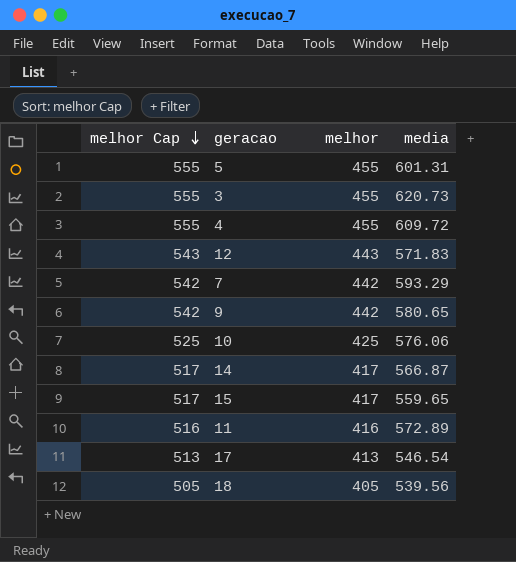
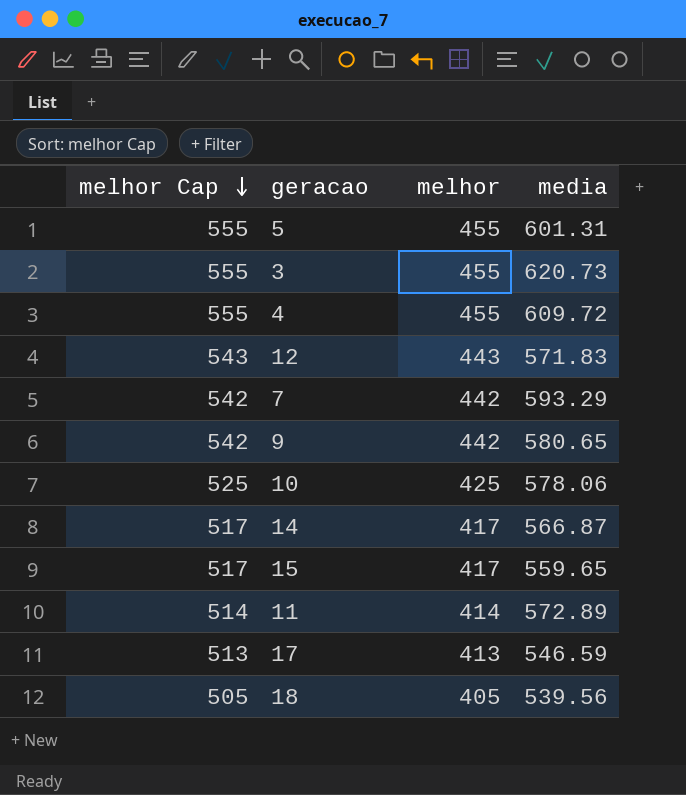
10 | media: 576.06 -> 578.06
11 | melhor Cap: 516 -> 514
11 | melhor: 416 -> 414
17 | media: 546.54 -> 546.59

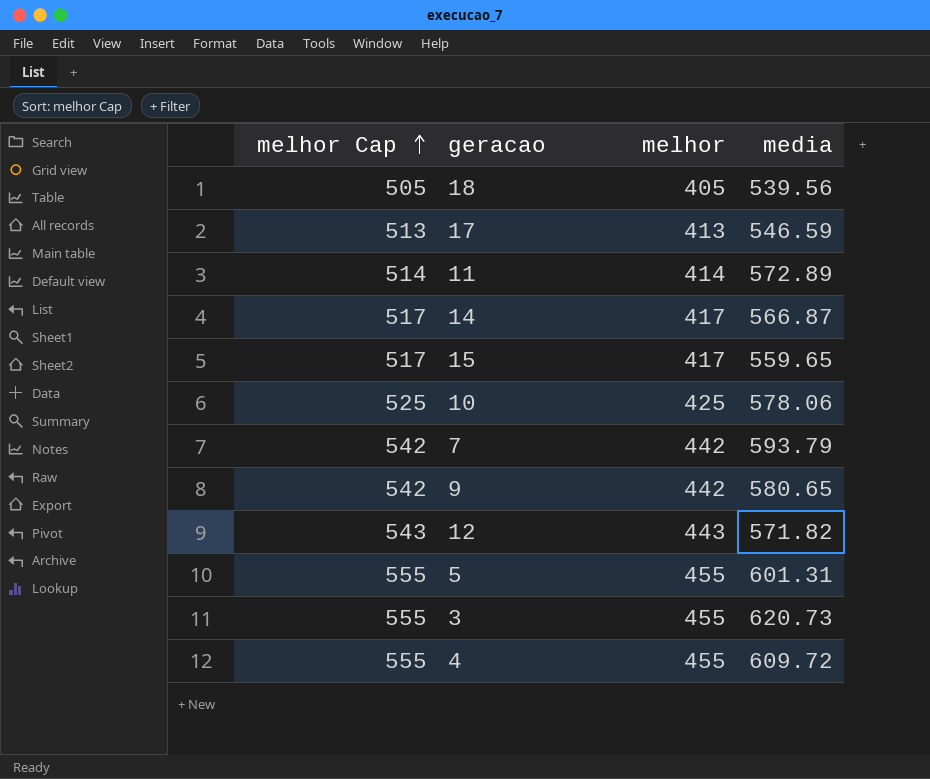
row order: melhor Cap descending -> melhor Cap ascending
7 | media: 593.29 -> 593.79
12 | media: 571.83 -> 571.82

